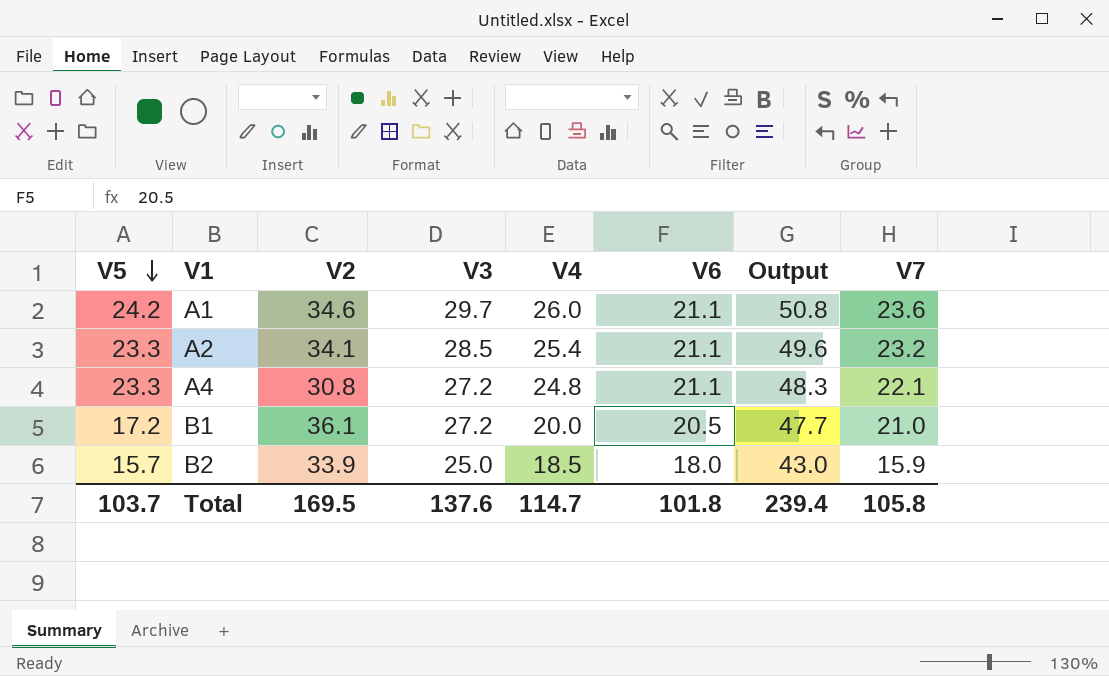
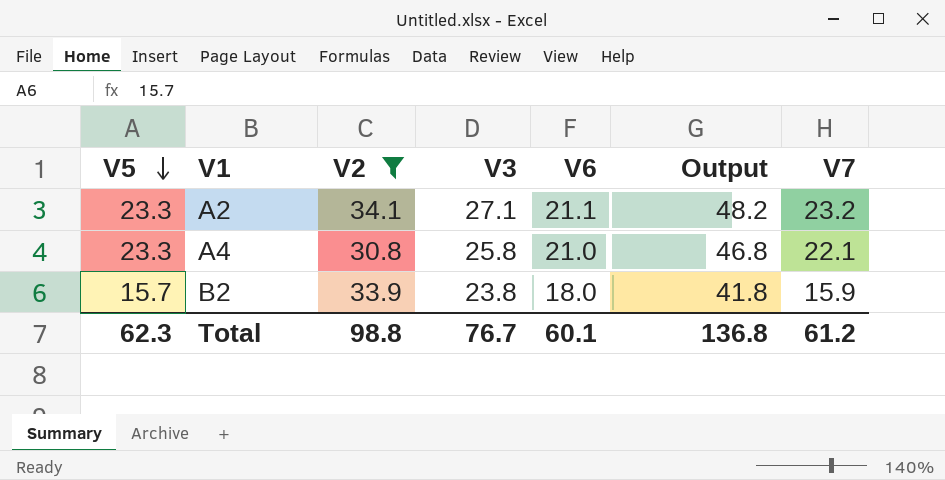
filter: none -> V2 <= 34.1
column V4 | position: 5 -> none
A2 | V3: 28.5 -> 27.1
A2 | Output: 49.6 -> 48.2
A4 | V3: 27.2 -> 25.8
A4 | V6: 21.1 -> 21.0
A4 | Output: 48.3 -> 46.8
B2 | V3: 25.0 -> 23.8
B2 | Output: 43.0 -> 41.8
Total | V5: 103.7 -> 62.3
Total | V2: 169.5 -> 98.8
Total | V3: 137.6 -> 76.7
Total | V6: 101.8 -> 60.1
Total | Output: 239.4 -> 136.8
Total | V7: 105.8 -> 61.2

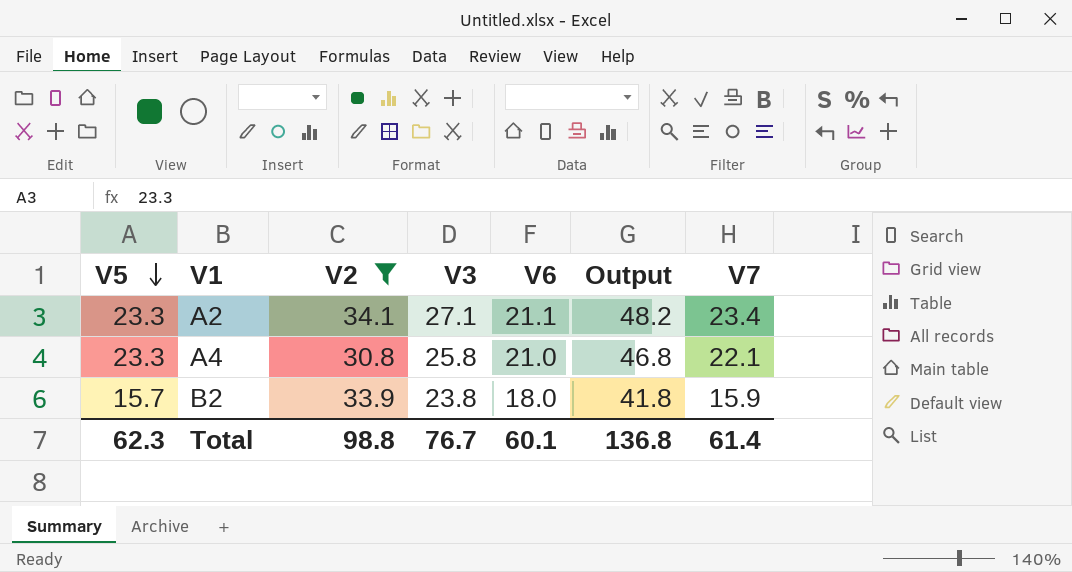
A2 | V7: 23.2 -> 23.4
Total | V7: 61.2 -> 61.4

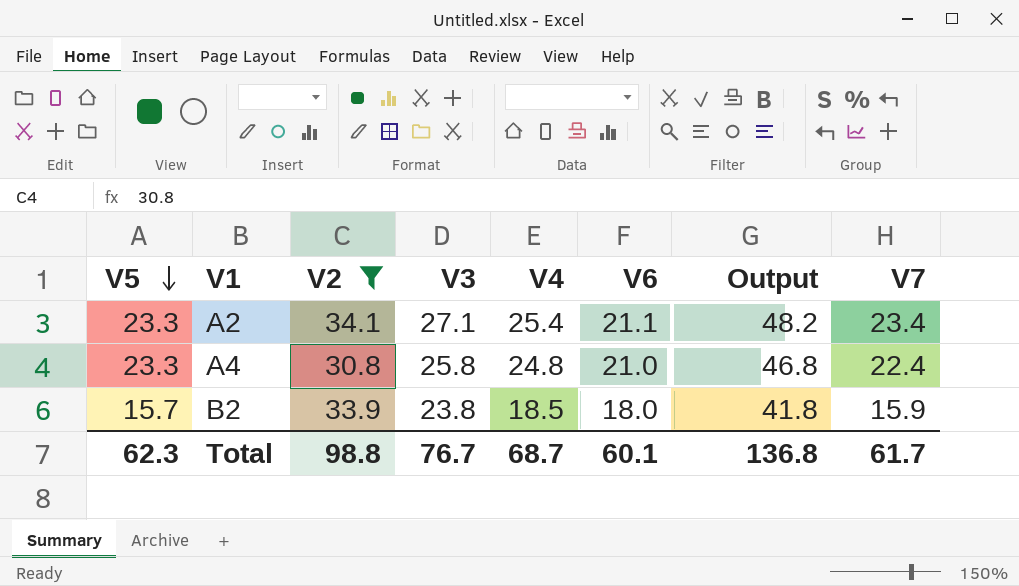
column V4 | position: none -> 5
A4 | V7: 22.1 -> 22.4
Total | V7: 61.4 -> 61.7

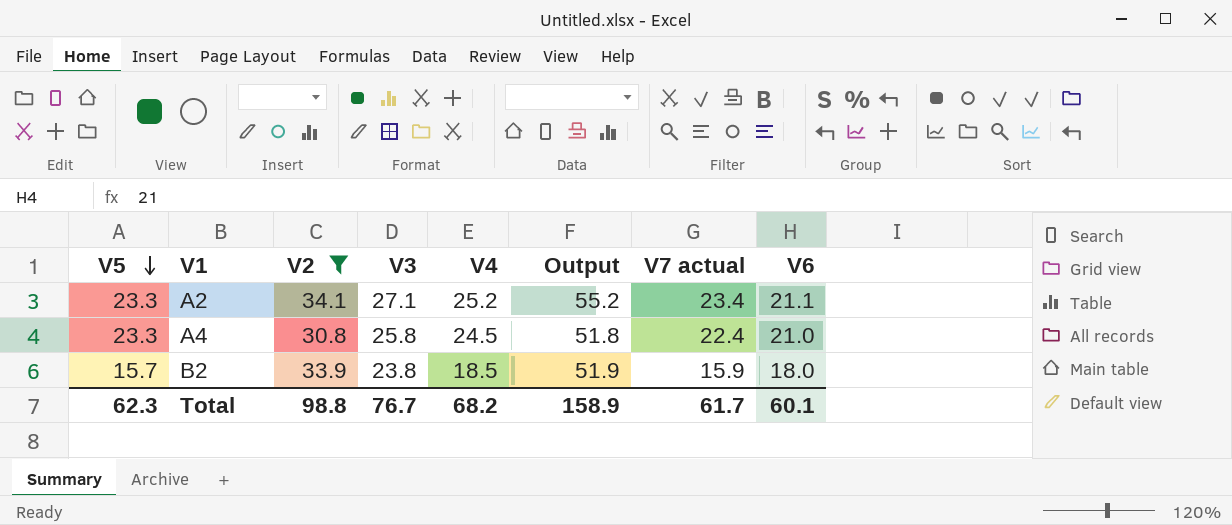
column Output | formula: [V3] + [V6] -> [V2] + [V6]
column name: V7 -> V7 actual
column V6 | position: 6 -> 8
A2 | V4: 25.4 -> 25.2
A4 | V4: 24.8 -> 24.5
Total | V4: 68.7 -> 68.2
Total | Output: 136.8 -> 158.9

